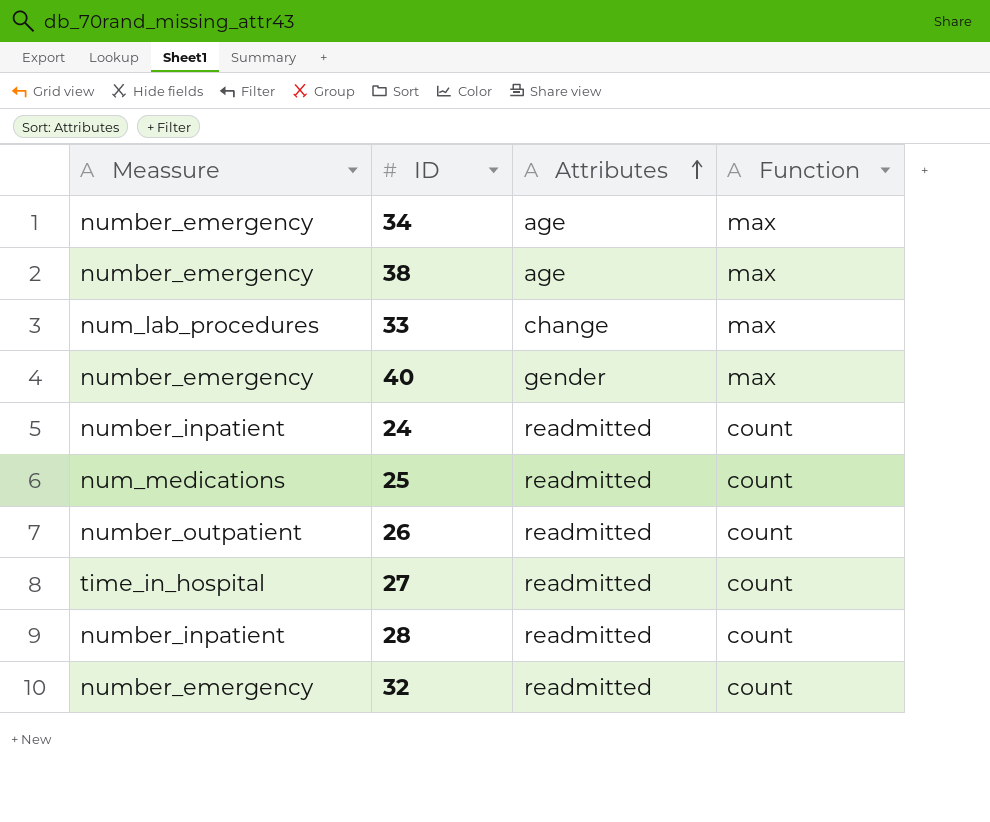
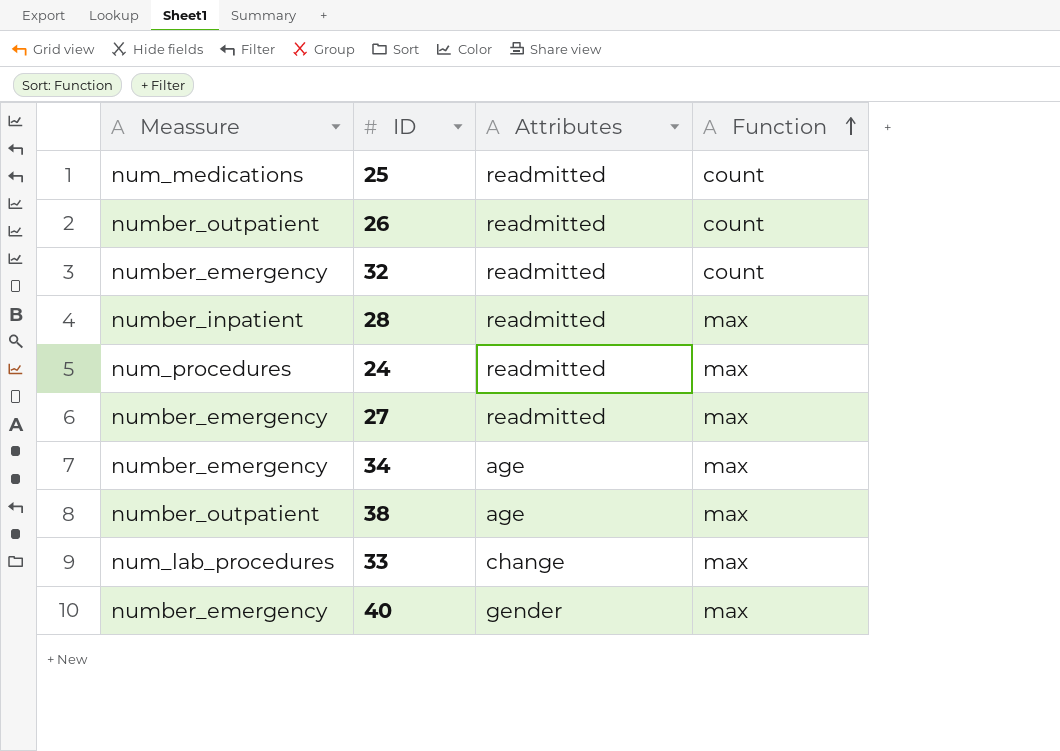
row order: Attributes ascending -> Function ascending
28 | Function: count -> max
24 | Meassure: number_inpatient -> num_procedures
24 | Function: count -> max
27 | Meassure: time_in_hospital -> number_emergency
27 | Function: count -> max
38 | Meassure: number_emergency -> number_outpatient

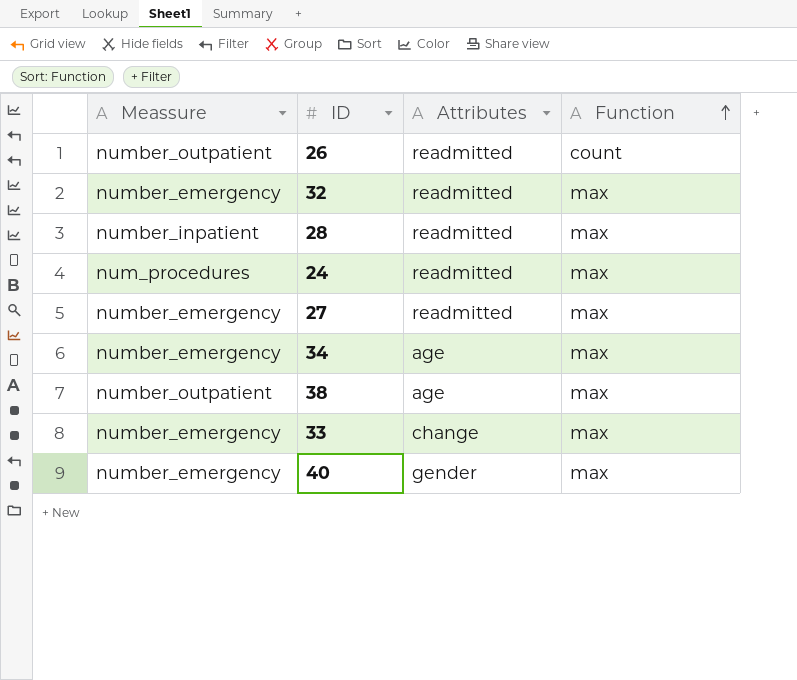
row 25: num_medications | readmitted | count -> none
32 | Function: count -> max
33 | Meassure: num_lab_procedures -> number_emergency

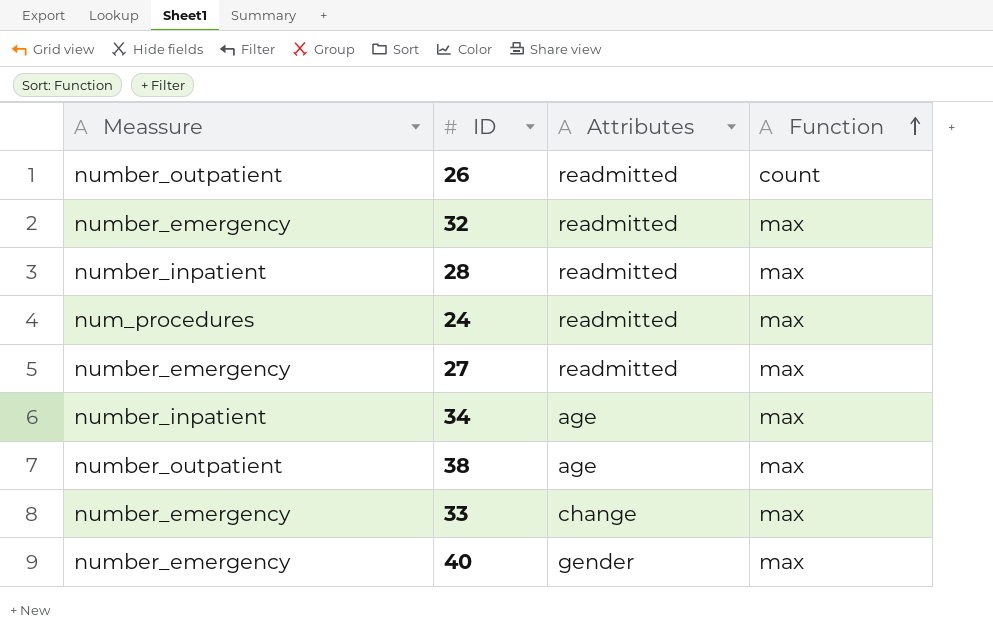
34 | Meassure: number_emergency -> number_inpatient

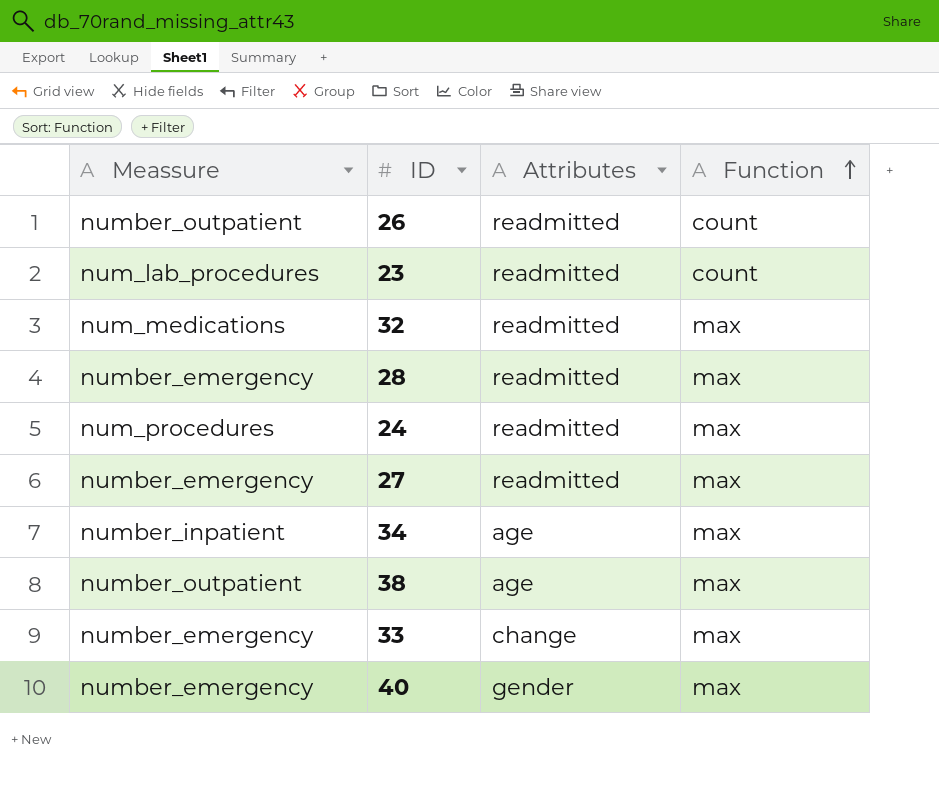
row 23: none -> num_lab_procedures | readmitted | count
32 | Meassure: number_emergency -> num_medications
28 | Meassure: number_inpatient -> number_emergency

